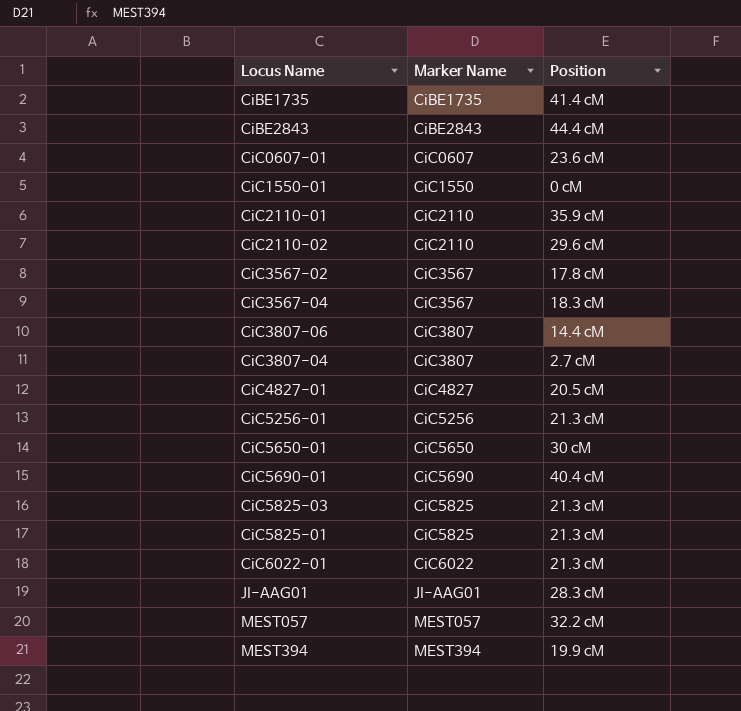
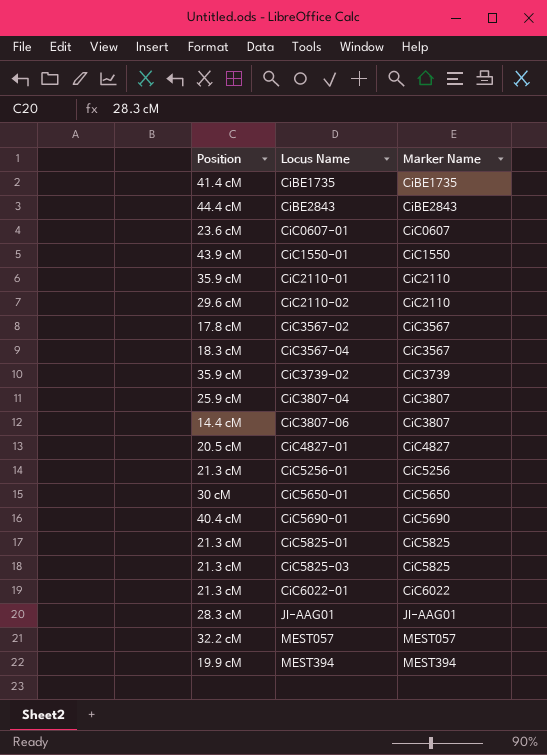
row order: Marker Name ascending -> Locus Name ascending
column Position | position: 3 -> 1
CiC1550-01 | Position: 0 cM -> 43.9 cM
row CiC3739-02: none -> 35.9 cM | CiC3739
CiC3807-04 | Position: 2.7 cM -> 25.9 cM

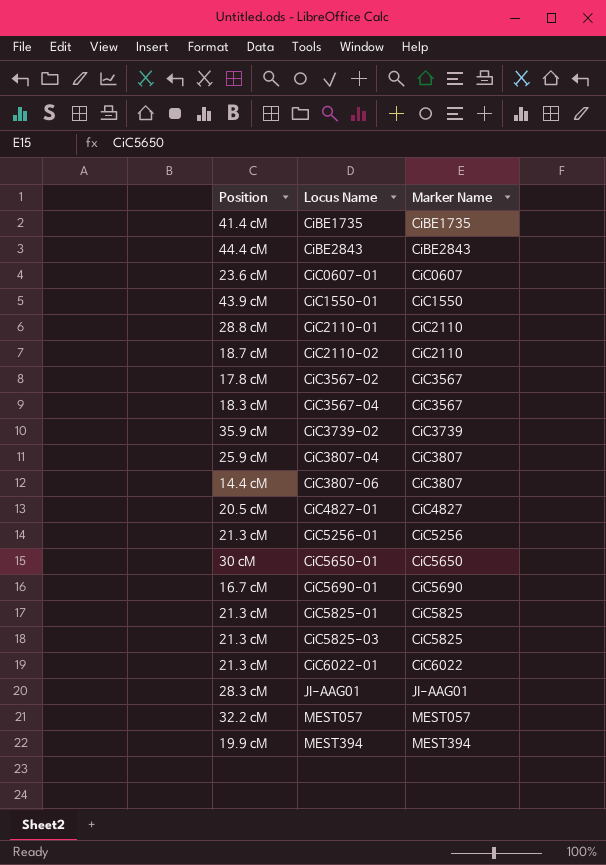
CiC2110-01 | Position: 35.9 cM -> 28.8 cM
CiC2110-02 | Position: 29.6 cM -> 18.7 cM
CiC5690-01 | Position: 40.4 cM -> 16.7 cM

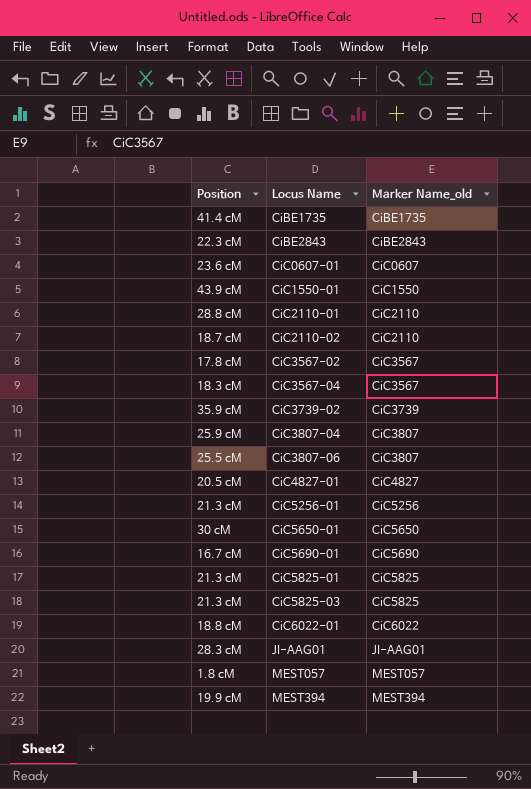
column name: Marker Name -> Marker Name_old
CiBE2843 | Position: 44.4 cM -> 22.3 cM
CiC3807-06 | Position: 14.4 cM -> 25.5 cM
CiC6022-01 | Position: 21.3 cM -> 18.8 cM
MEST057 | Position: 32.2 cM -> 1.8 cM

